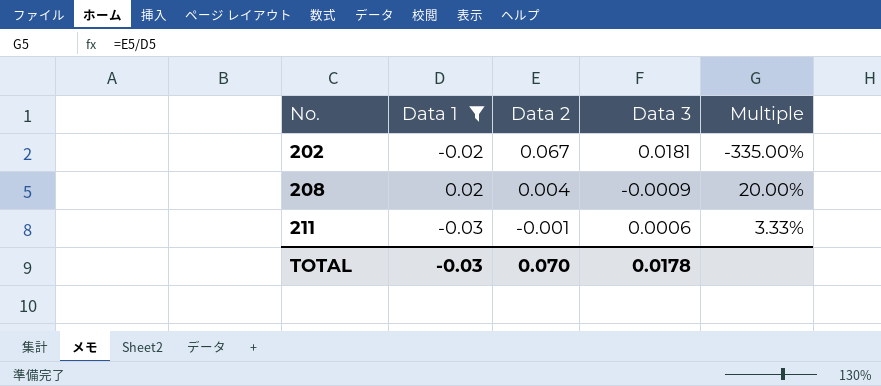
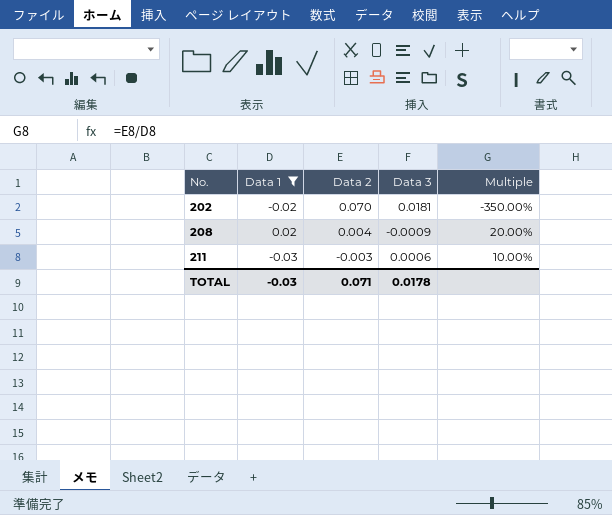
202 | Data 2: 0.067 -> 0.070
202 | Multiple: -335.00% -> -350.00%
211 | Data 2: -0.001 -> -0.003
211 | Multiple: 3.33% -> 10.00%
TOTAL | Data 2: 0.070 -> 0.071

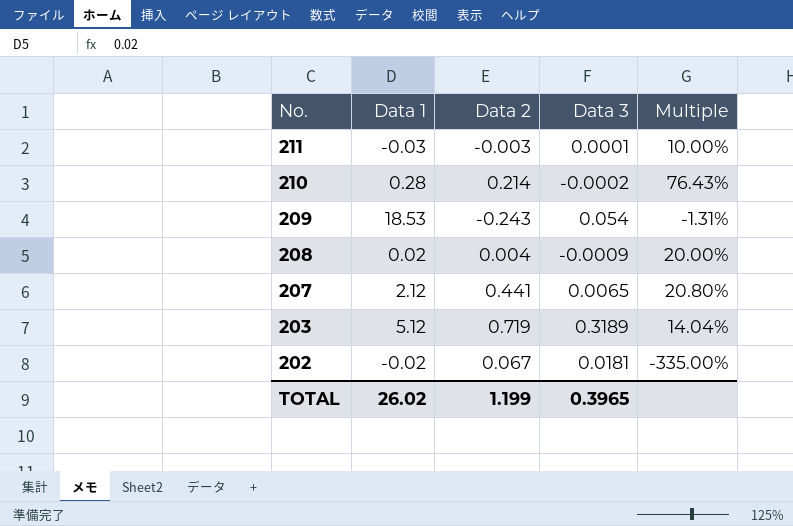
filter: Data 1 <= 0.02 -> none
row order: No. ascending -> No. descending
211 | Data 3: 0.0006 -> 0.0001
202 | Data 2: 0.070 -> 0.067
202 | Multiple: -350.00% -> -335.00%
TOTAL | Data 1: -0.03 -> 26.02
TOTAL | Data 2: 0.071 -> 1.199
TOTAL | Data 3: 0.0178 -> 0.3965

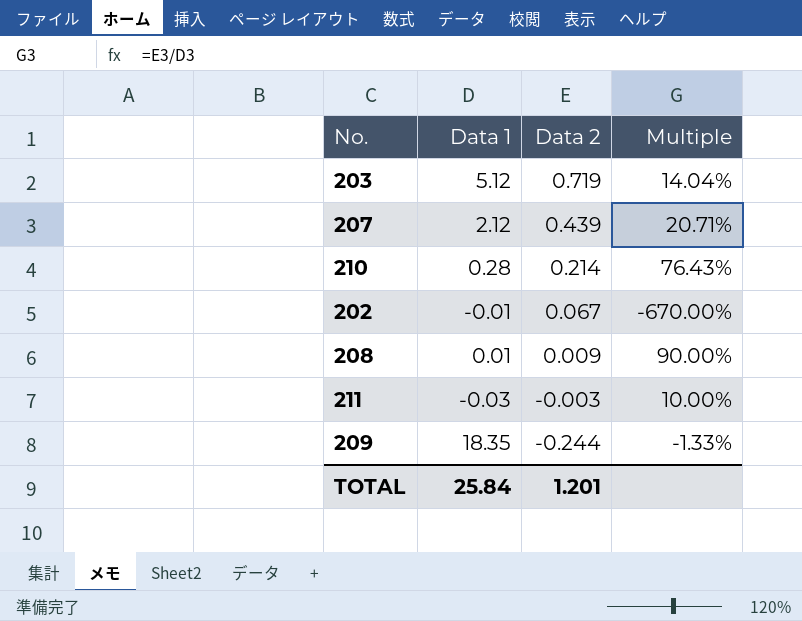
row order: No. descending -> Data 2 descending
column Data 3 | position: 4 -> none
207 | Data 2: 0.441 -> 0.439
207 | Multiple: 20.80% -> 20.71%
202 | Data 1: -0.02 -> -0.01
202 | Multiple: -335.00% -> -670.00%
208 | Data 1: 0.02 -> 0.01
208 | Data 2: 0.004 -> 0.009
208 | Multiple: 20.00% -> 90.00%
209 | Data 1: 18.53 -> 18.35
209 | Data 2: -0.243 -> -0.244
209 | Multiple: -1.31% -> -1.33%
TOTAL | Data 1: 26.02 -> 25.84
TOTAL | Data 2: 1.199 -> 1.201

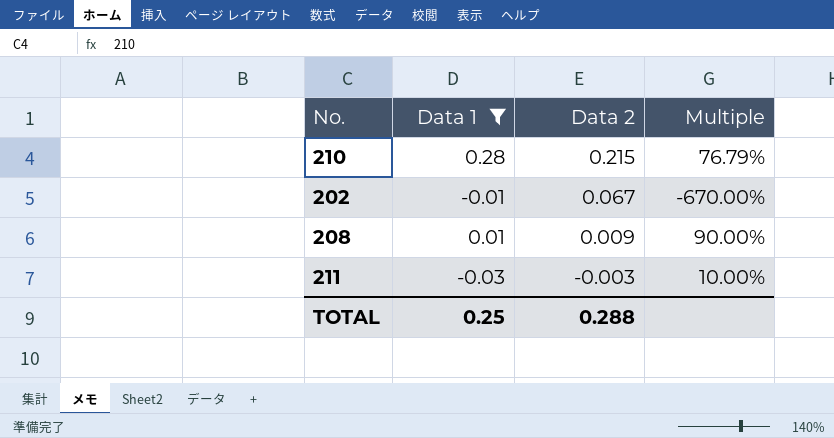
filter: none -> Data 1 <= 0.28
210 | Data 2: 0.214 -> 0.215
210 | Multiple: 76.43% -> 76.79%
TOTAL | Data 1: 25.84 -> 0.25
TOTAL | Data 2: 1.201 -> 0.288

